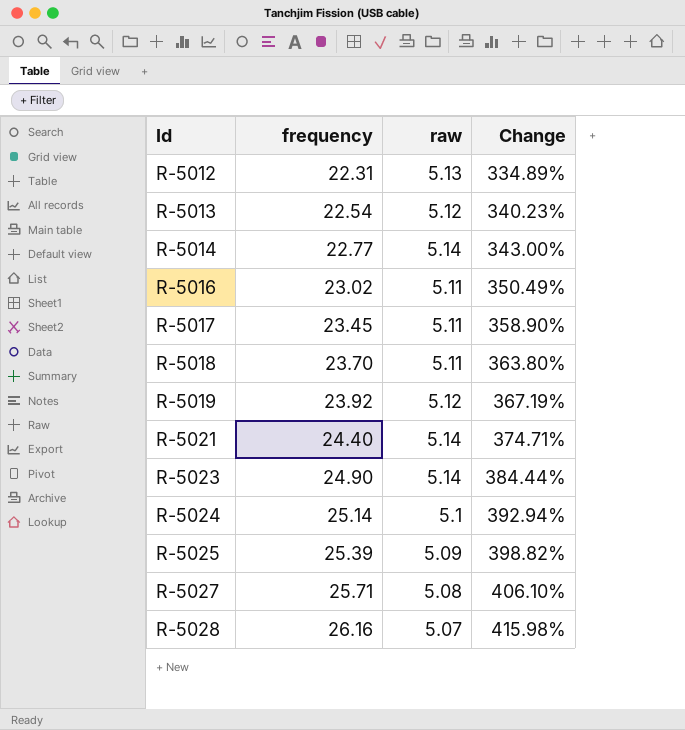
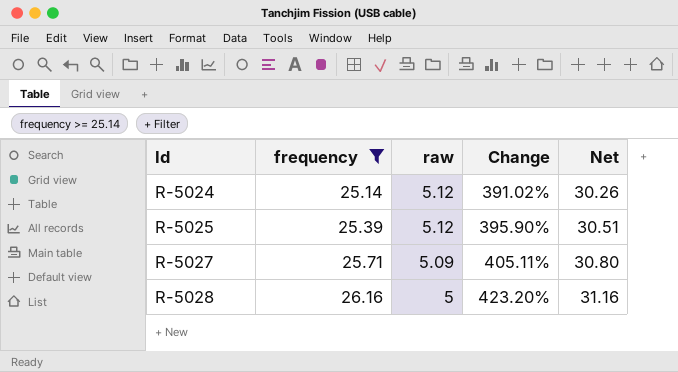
filter: none -> frequency >= 25.14
column Net | formula: none -> [frequency] + [raw]
R-5024 | raw: 5.1 -> 5.12
R-5024 | Change: 392.94% -> 391.02%
R-5025 | raw: 5.09 -> 5.12
R-5025 | Change: 398.82% -> 395.90%
R-5027 | raw: 5.08 -> 5.09
R-5027 | Change: 406.10% -> 405.11%
R-5028 | raw: 5.07 -> 5
R-5028 | Change: 415.98% -> 423.20%

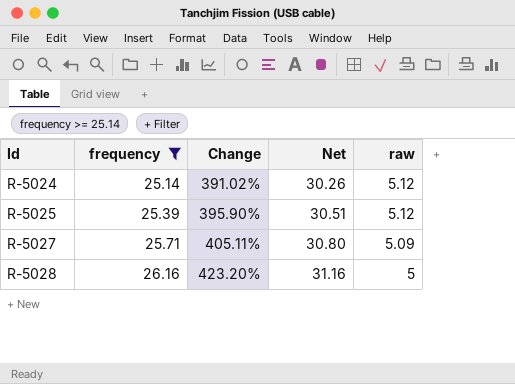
column raw | position: 3 -> 5

